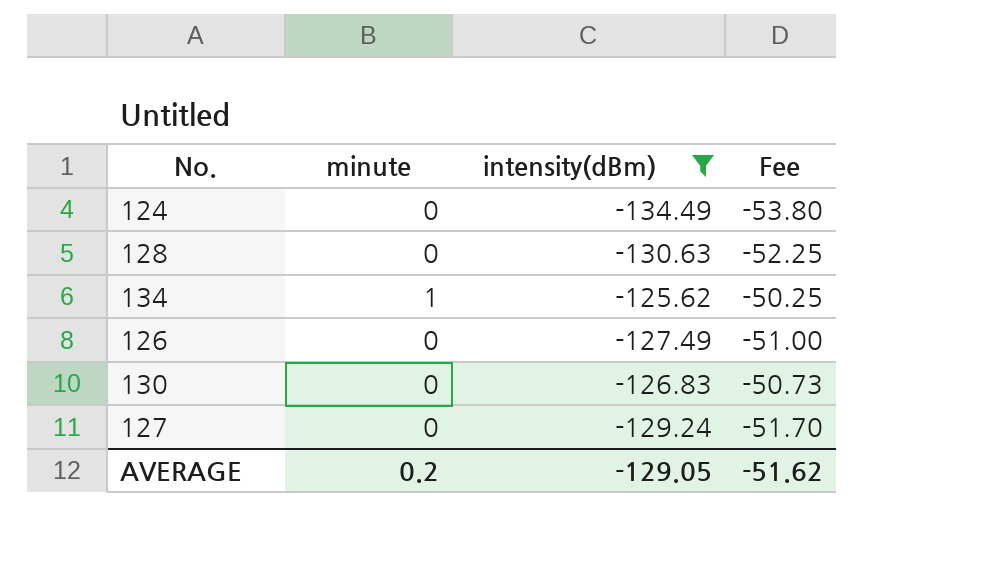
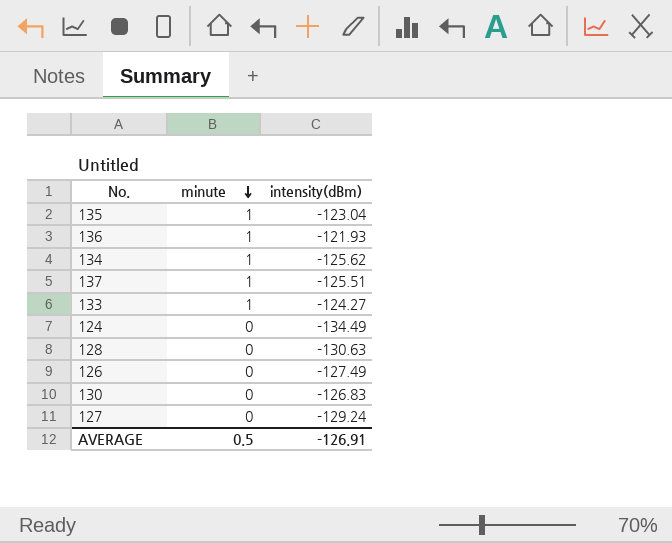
filter: intensity(dBm) <= -125.62 -> none
row order: none -> minute descending
column Fee | formula: [intensity(dBm)] * 0.4 -> none
AVERAGE | minute: 0.2 -> 0.5
AVERAGE | intensity(dBm): -129.05 -> -126.91

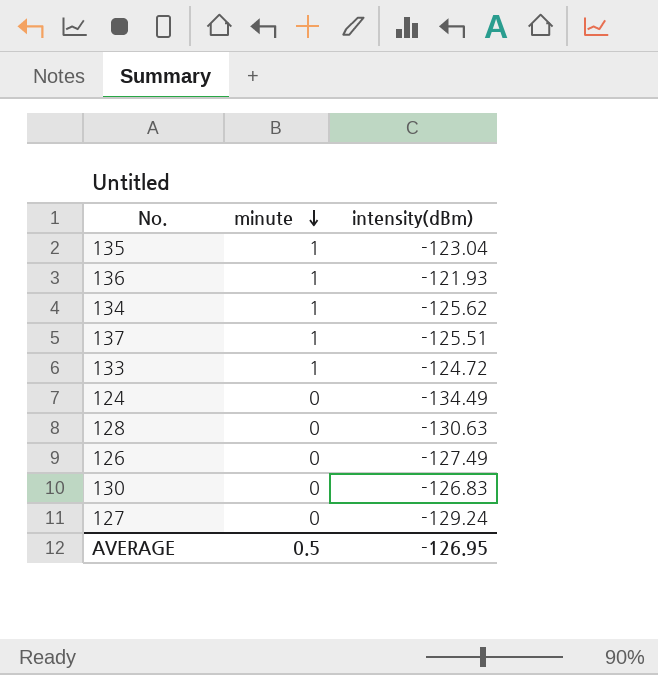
133 | intensity(dBm): -124.27 -> -124.72
AVERAGE | intensity(dBm): -126.91 -> -126.95

